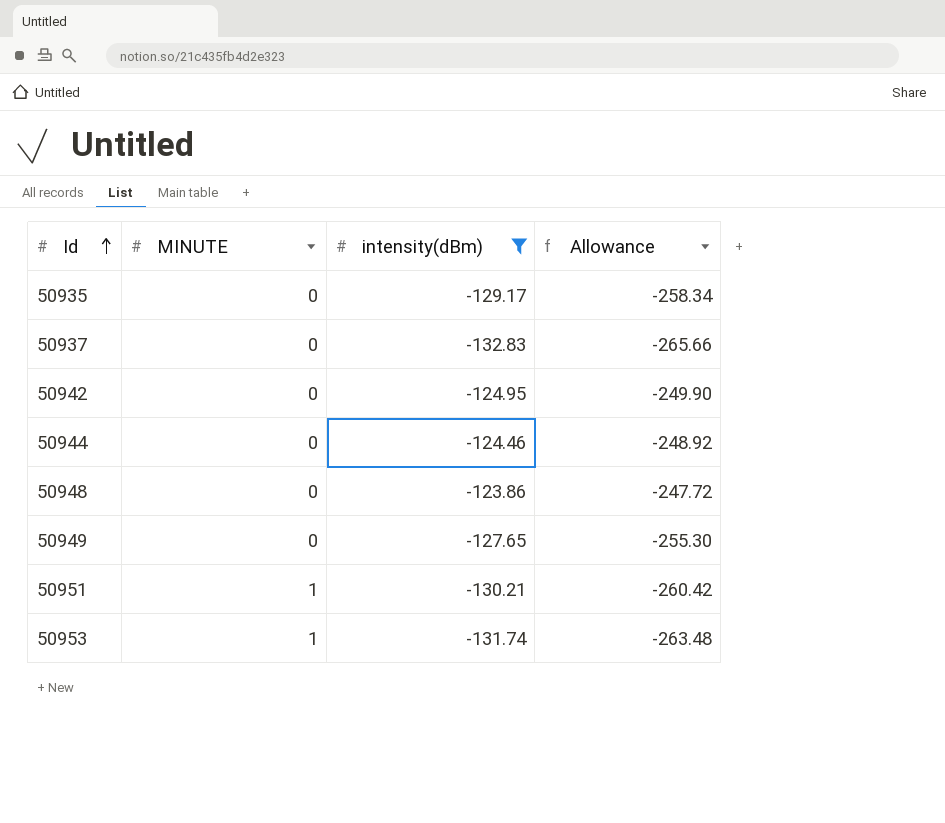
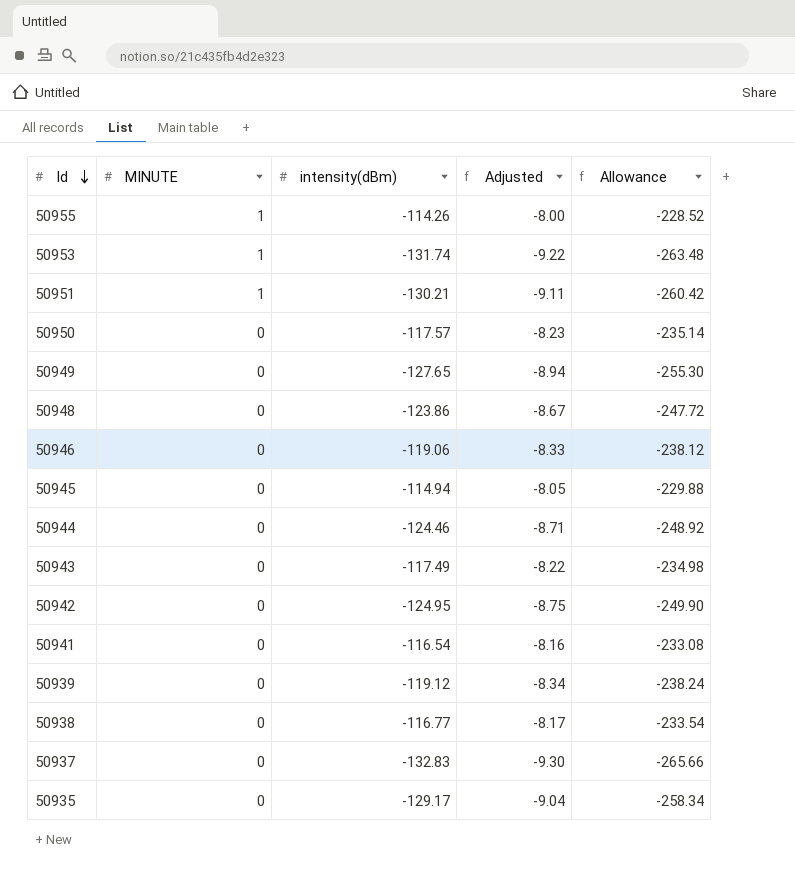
filter: intensity(dBm) <= -123.86 -> none
row order: Id ascending -> Id descending
column Adjusted | formula: none -> [intensity(dBm)] * 0.07

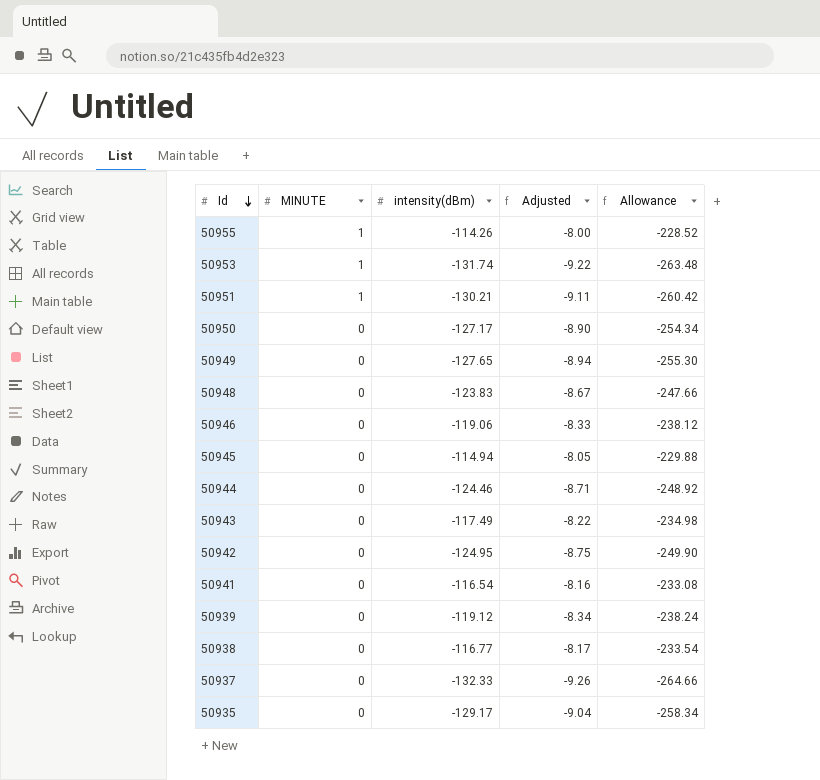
50950 | intensity(dBm): -117.57 -> -127.17
50950 | Adjusted: -8.23 -> -8.90
50950 | Allowance: -235.14 -> -254.34
50948 | intensity(dBm): -123.86 -> -123.83
50948 | Allowance: -247.72 -> -247.66
50937 | intensity(dBm): -132.83 -> -132.33
50937 | Adjusted: -9.30 -> -9.26
50937 | Allowance: -265.66 -> -264.66

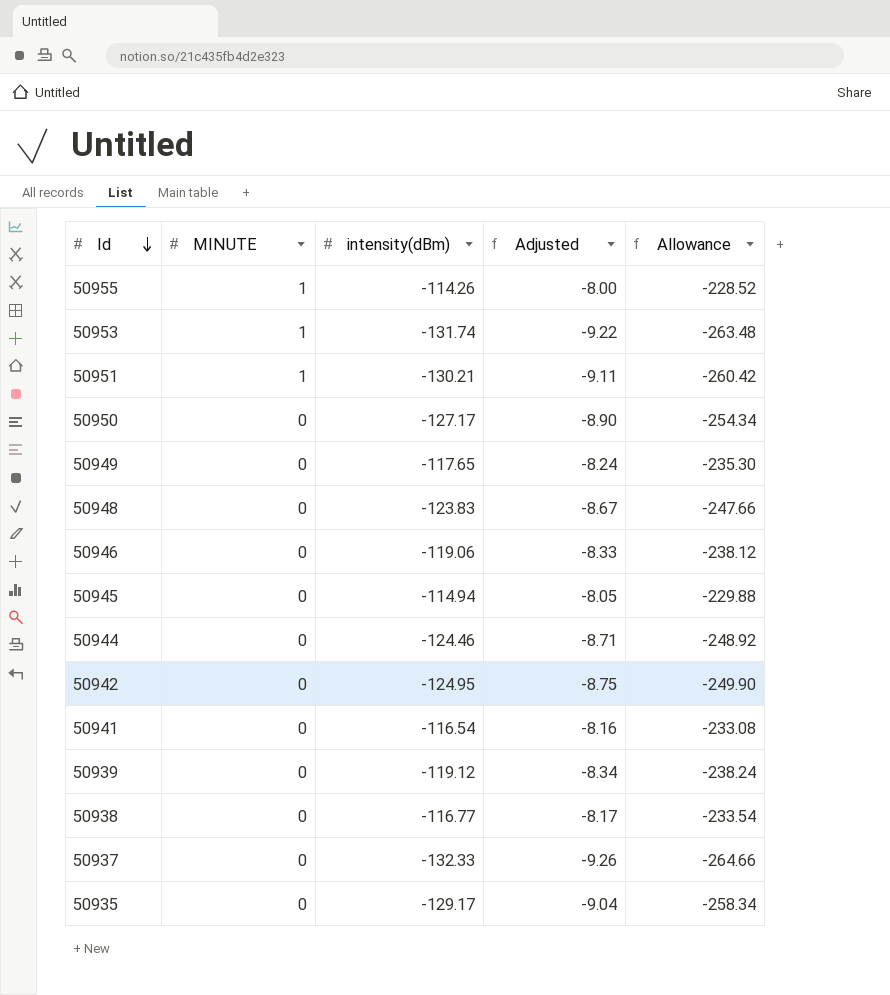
row 50943: 0 | -117.49 | -8.22 | -234.98 -> none
50949 | intensity(dBm): -127.65 -> -117.65
50949 | Adjusted: -8.94 -> -8.24
50949 | Allowance: -255.30 -> -235.30

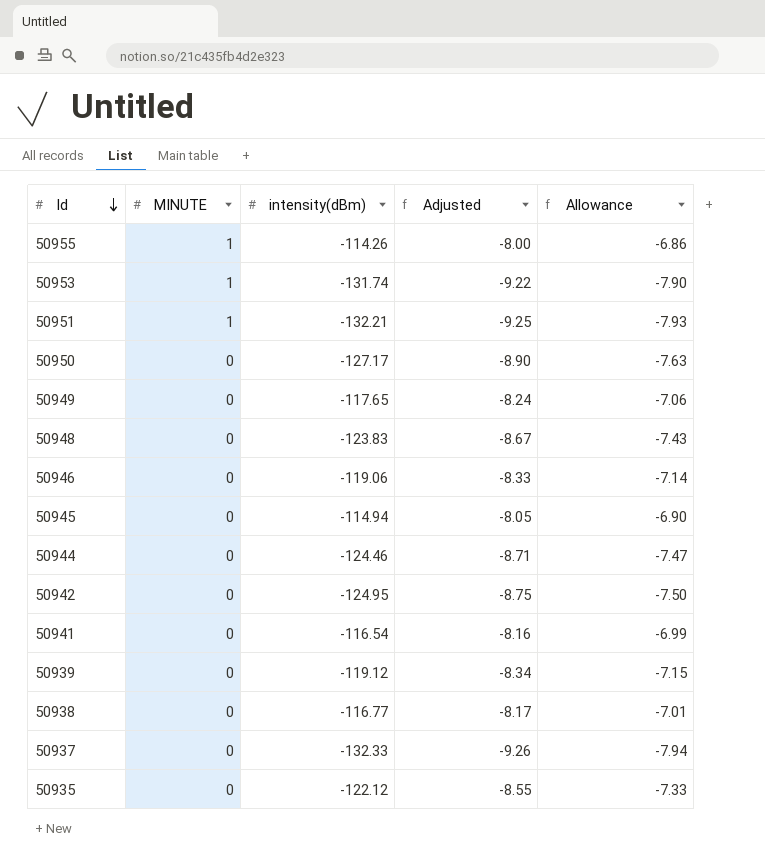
column Allowance | formula: [intensity(dBm)] * 2 -> [intensity(dBm)] * 0.06
50951 | intensity(dBm): -130.21 -> -132.21
50951 | Adjusted: -9.11 -> -9.25
50935 | intensity(dBm): -129.17 -> -122.12
50935 | Adjusted: -9.04 -> -8.55

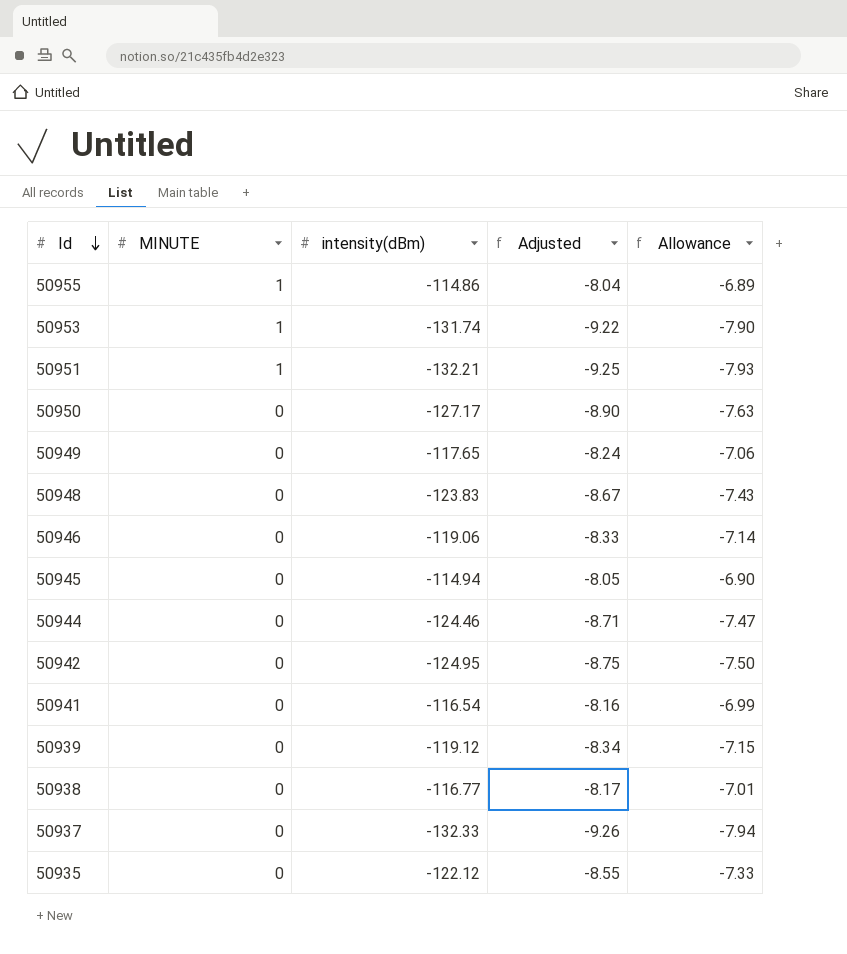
50955 | intensity(dBm): -114.26 -> -114.86
50955 | Adjusted: -8.00 -> -8.04
50955 | Allowance: -6.86 -> -6.89

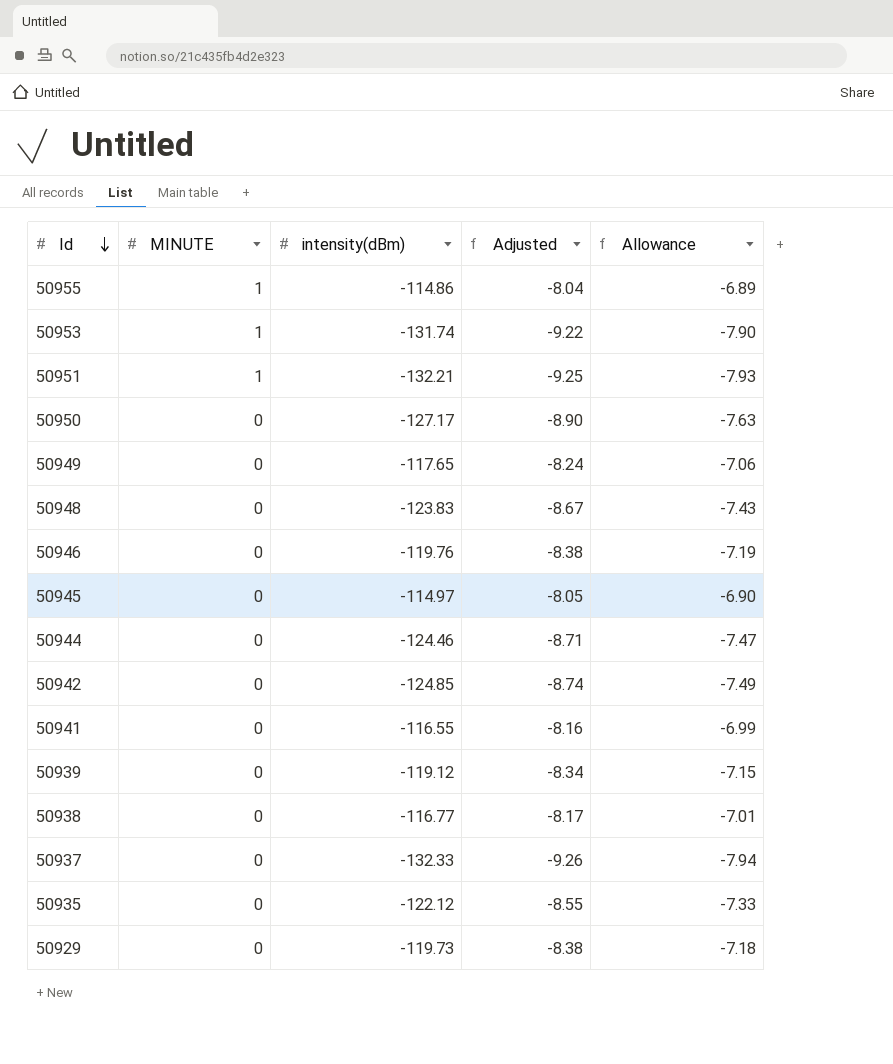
50946 | intensity(dBm): -119.06 -> -119.76
50946 | Adjusted: -8.33 -> -8.38
50946 | Allowance: -7.14 -> -7.19
50945 | intensity(dBm): -114.94 -> -114.97
50942 | intensity(dBm): -124.95 -> -124.85
50942 | Adjusted: -8.75 -> -8.74
50942 | Allowance: -7.50 -> -7.49
50941 | intensity(dBm): -116.54 -> -116.55
row 50929: none -> 0 | -119.73 | -8.38 | -7.18

